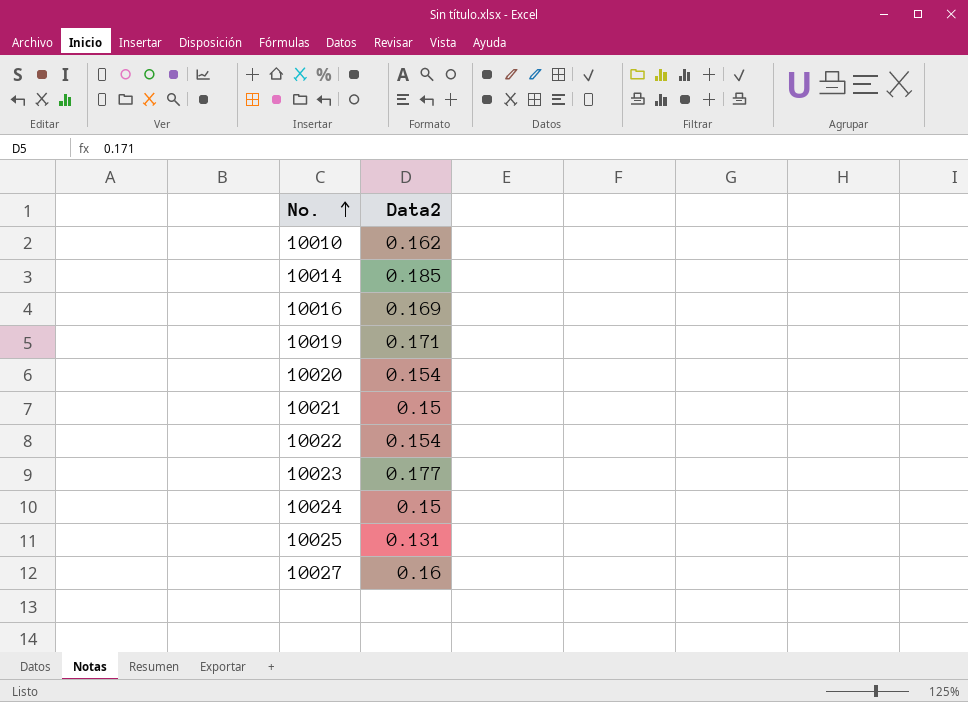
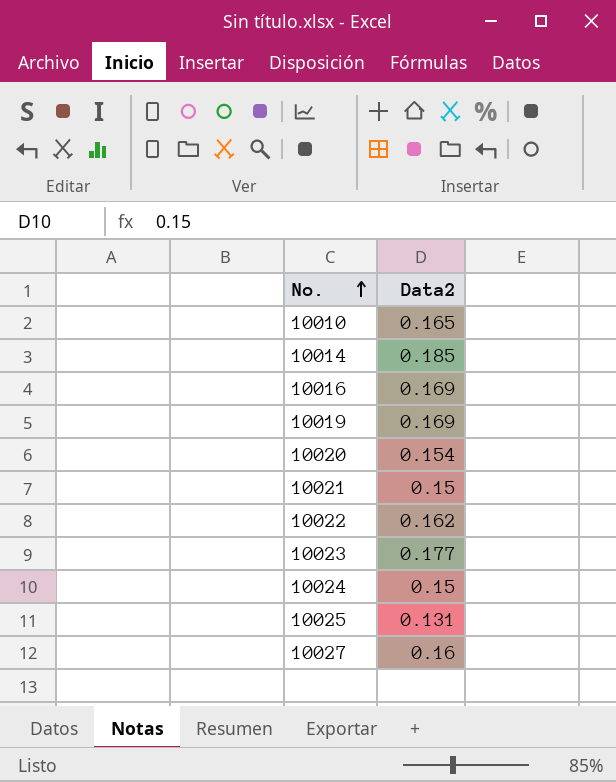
10010 | Data2: 0.162 -> 0.165
10019 | Data2: 0.171 -> 0.169
10022 | Data2: 0.154 -> 0.162

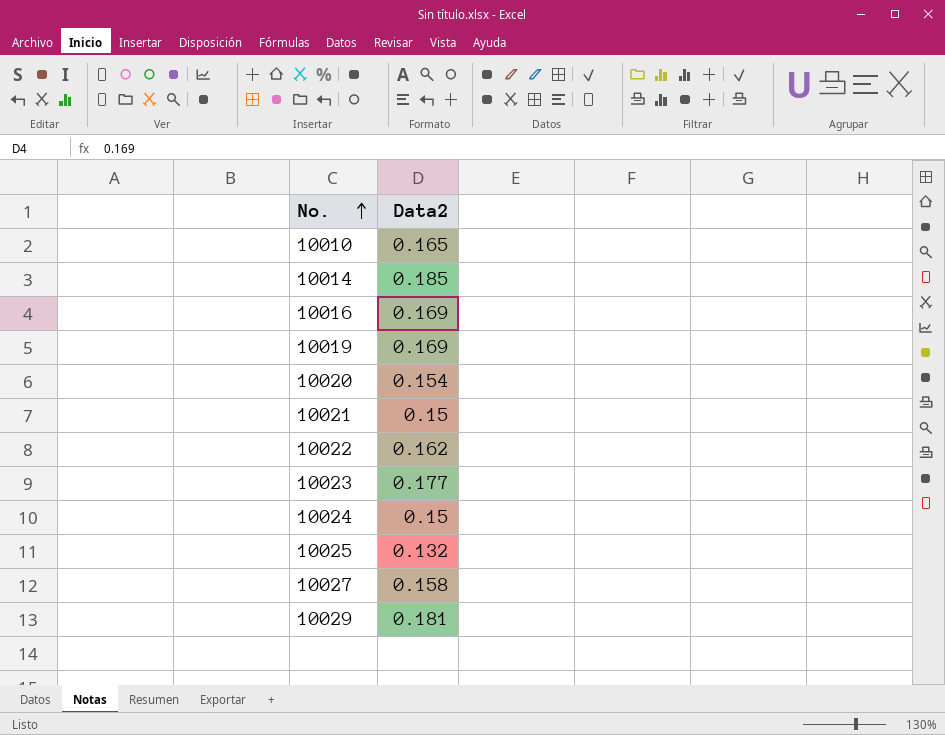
10025 | Data2: 0.131 -> 0.132
10027 | Data2: 0.16 -> 0.158
row 10029: none -> 0.181

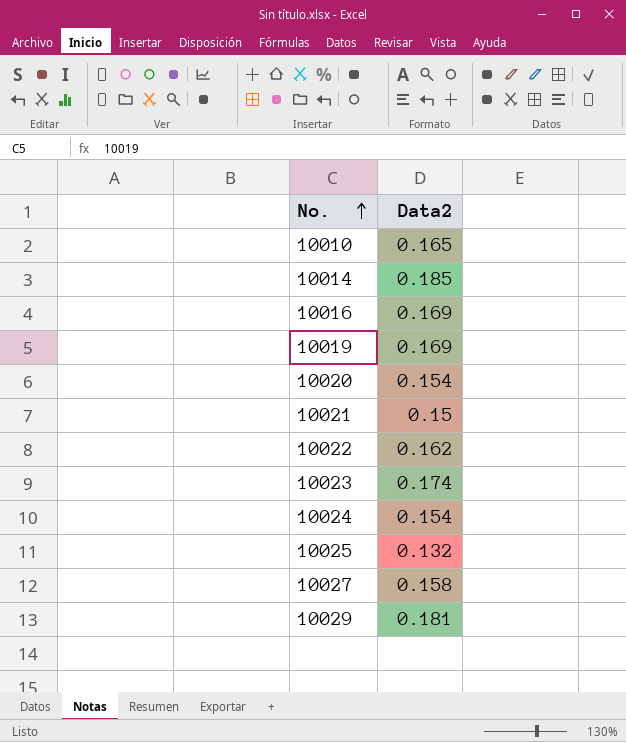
10023 | Data2: 0.177 -> 0.174
10024 | Data2: 0.15 -> 0.154

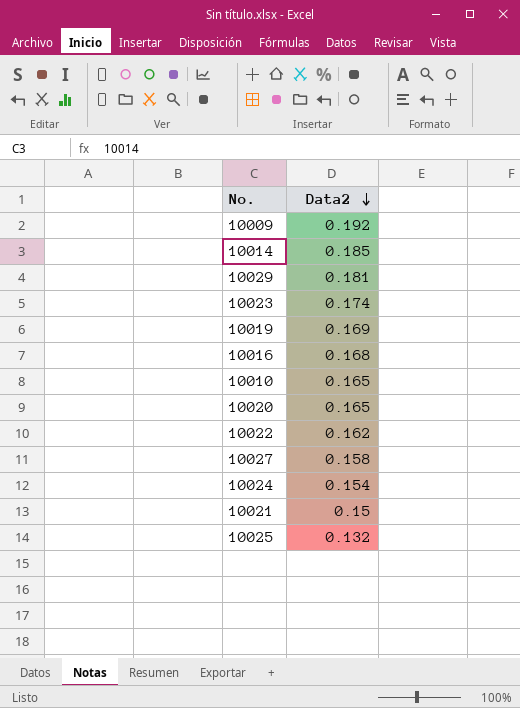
row order: No. ascending -> Data2 descending
row 10009: none -> 0.192
10016 | Data2: 0.169 -> 0.168
10020 | Data2: 0.154 -> 0.165

